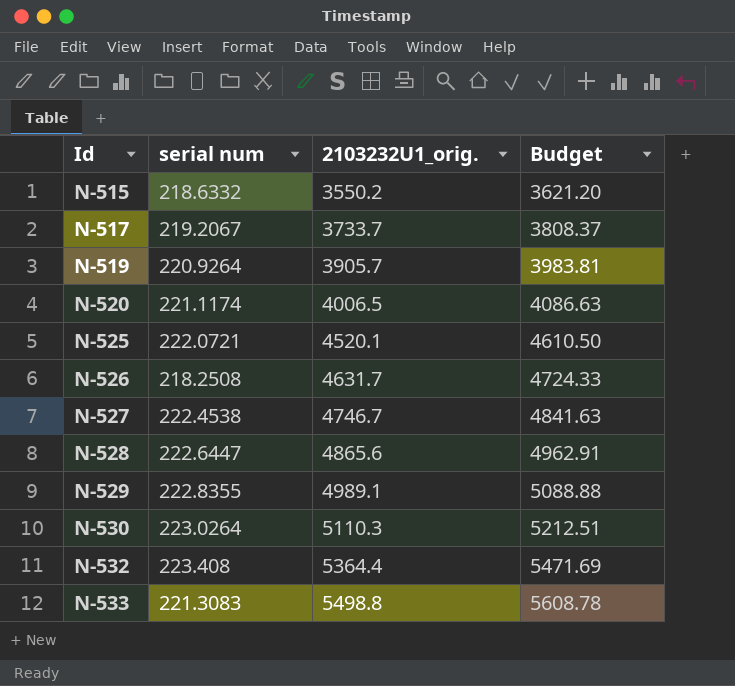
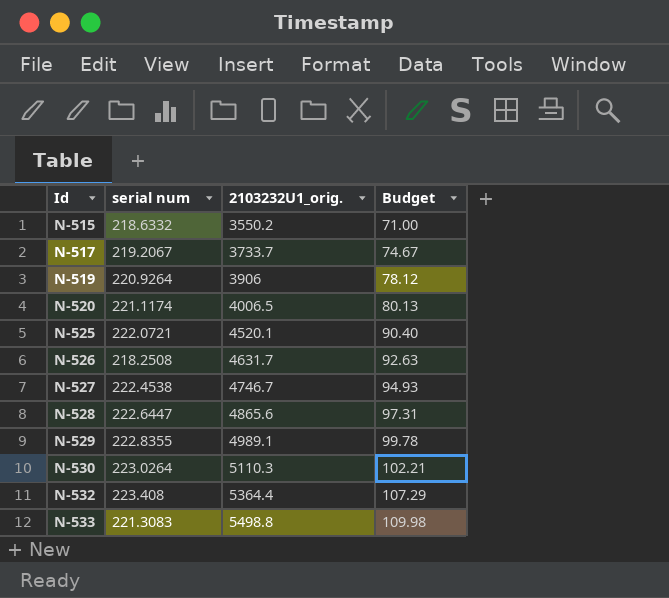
column Budget | formula: [2103232U1_orig.] * 1.02 -> [2103232U1_orig.] * 0.02
N-519 | 2103232U1_orig.: 3905.7 -> 3906

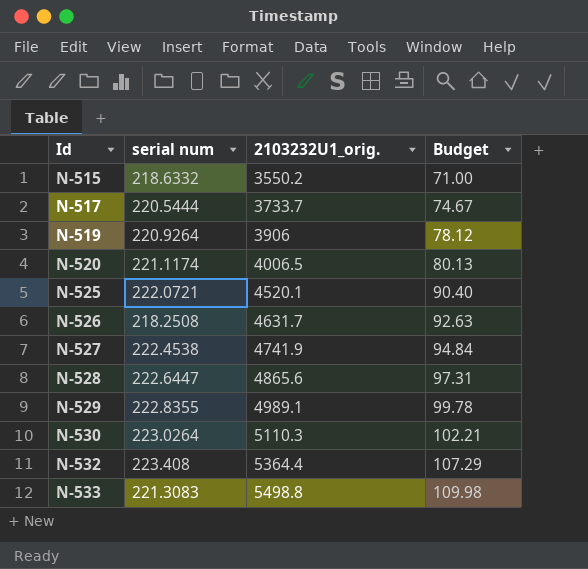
N-517 | serial num: 219.2067 -> 220.5444
N-527 | 2103232U1_orig.: 4746.7 -> 4741.9
N-527 | Budget: 94.93 -> 94.84

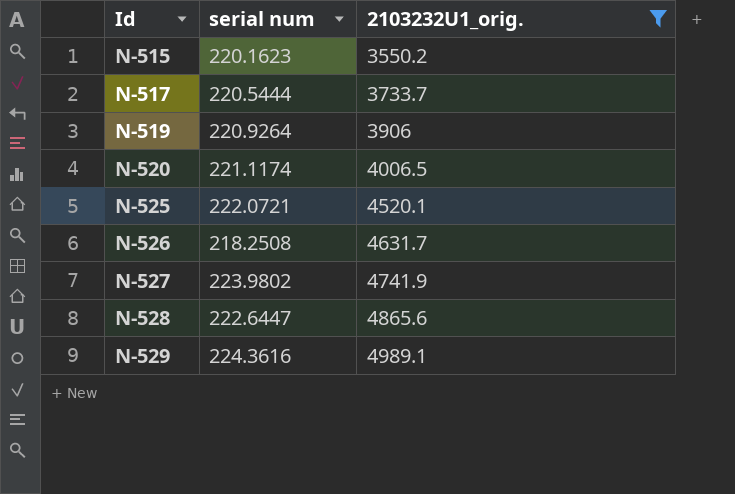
filter: none -> 2103232U1_orig. <= 4989.1
column Budget | formula: [2103232U1_orig.] * 0.02 -> none
N-515 | serial num: 218.6332 -> 220.1623
N-527 | serial num: 222.4538 -> 223.9802
N-529 | serial num: 222.8355 -> 224.3616

